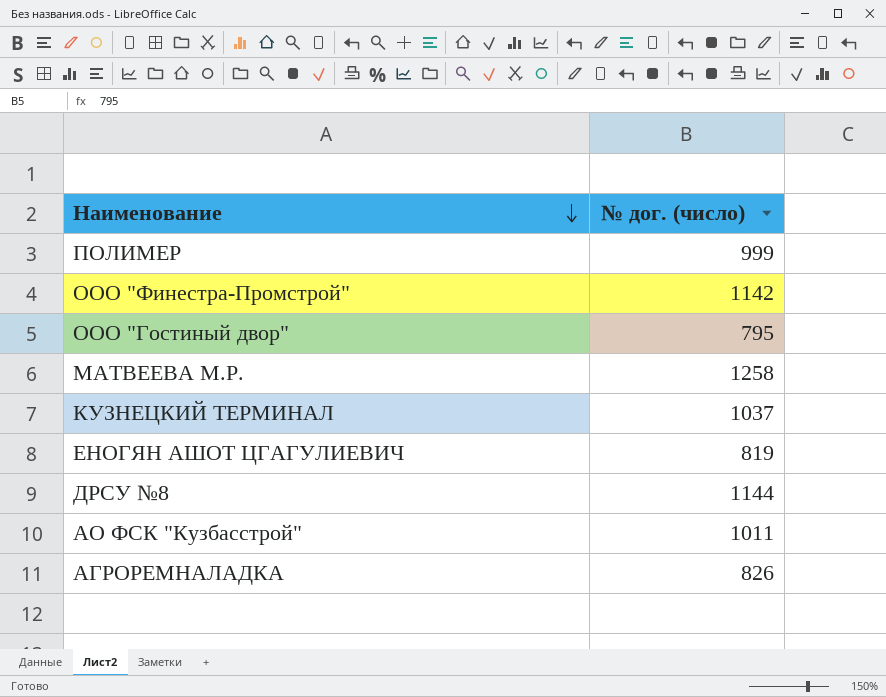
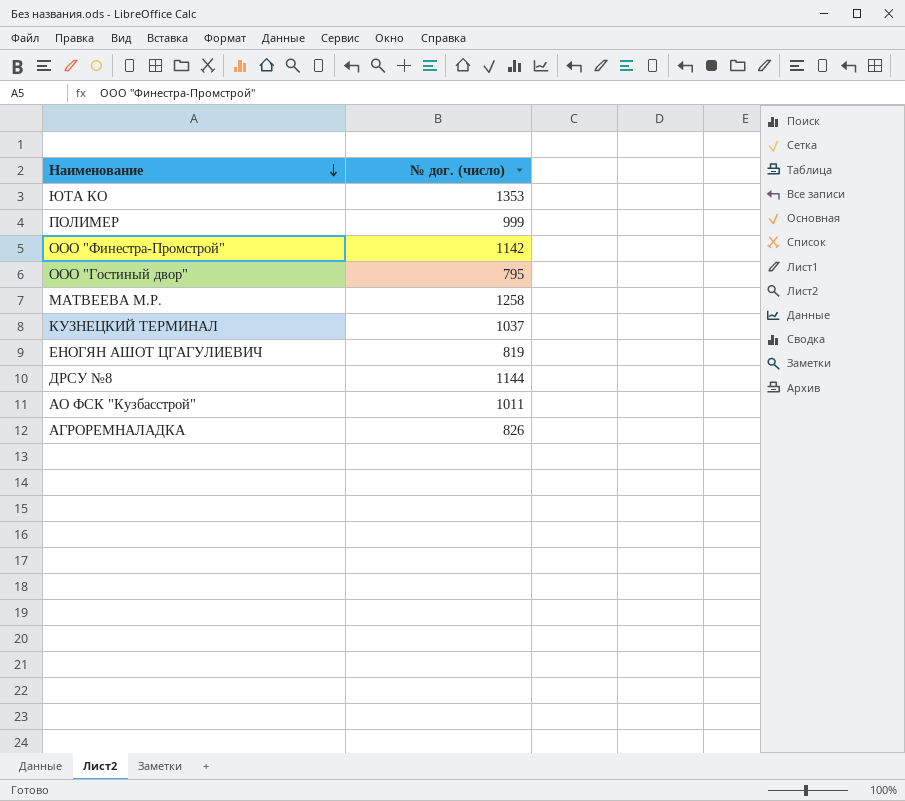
row ЮТА КО: none -> 1353

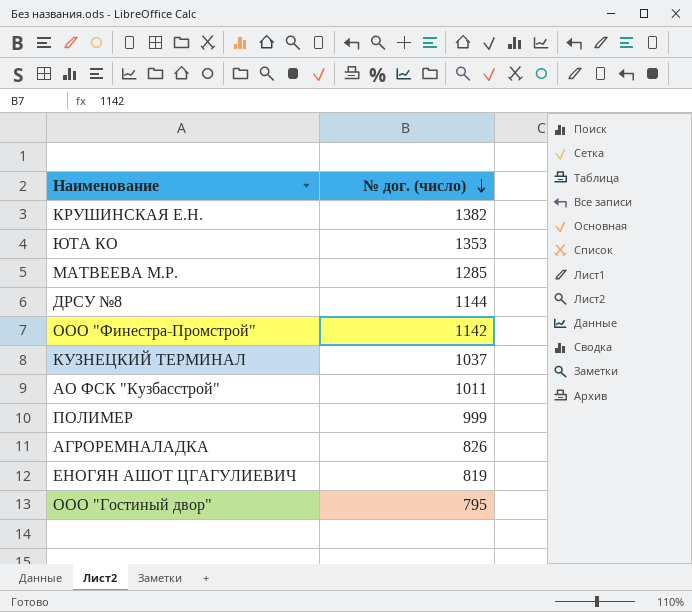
row order: Наименование descending -> № дог. (число) descending
row КРУШИНСКАЯ Е.Н.: none -> 1382
МАТВЕЕВА М.Р. | № дог. (число): 1258 -> 1285

